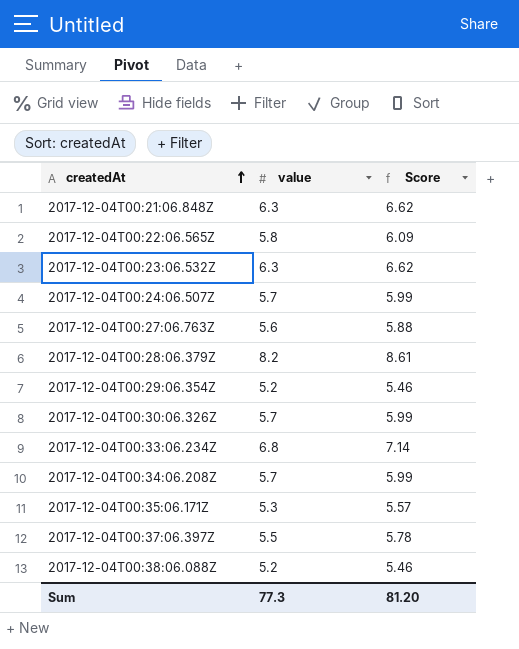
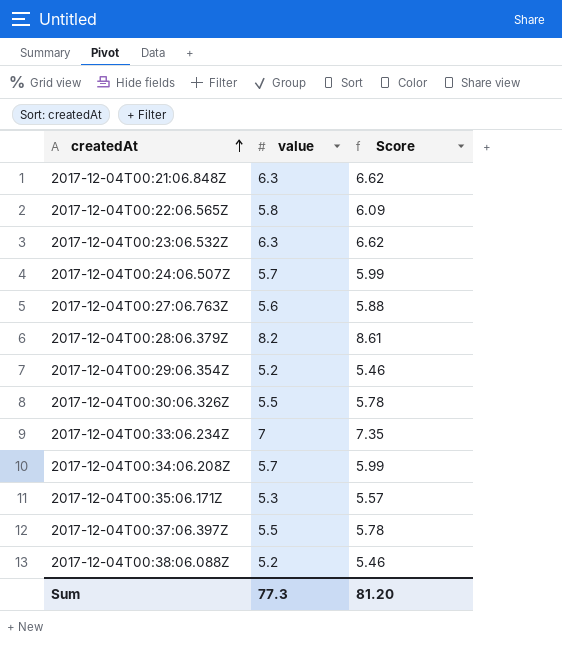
2017-12-04T00:30:06.326Z | value: 5.7 -> 5.5
2017-12-04T00:30:06.326Z | Score: 5.99 -> 5.78
2017-12-04T00:33:06.234Z | value: 6.8 -> 7
2017-12-04T00:33:06.234Z | Score: 7.14 -> 7.35

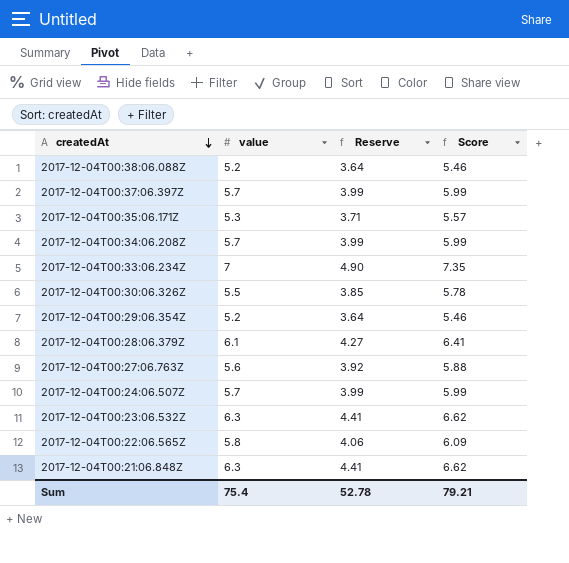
row order: createdAt ascending -> createdAt descending
column Reserve | formula: none -> [value] * 0.7
2017-12-04T00:37:06.397Z | value: 5.5 -> 5.7
2017-12-04T00:37:06.397Z | Score: 5.78 -> 5.99
2017-12-04T00:28:06.379Z | value: 8.2 -> 6.1
2017-12-04T00:28:06.379Z | Score: 8.61 -> 6.41
Sum | value: 77.3 -> 75.4
Sum | Score: 81.20 -> 79.21

